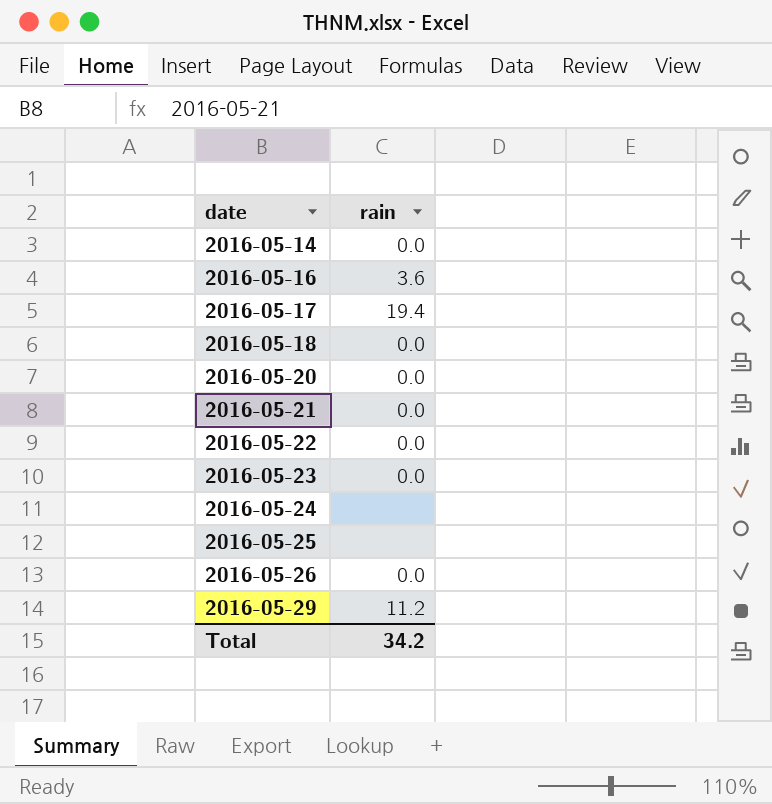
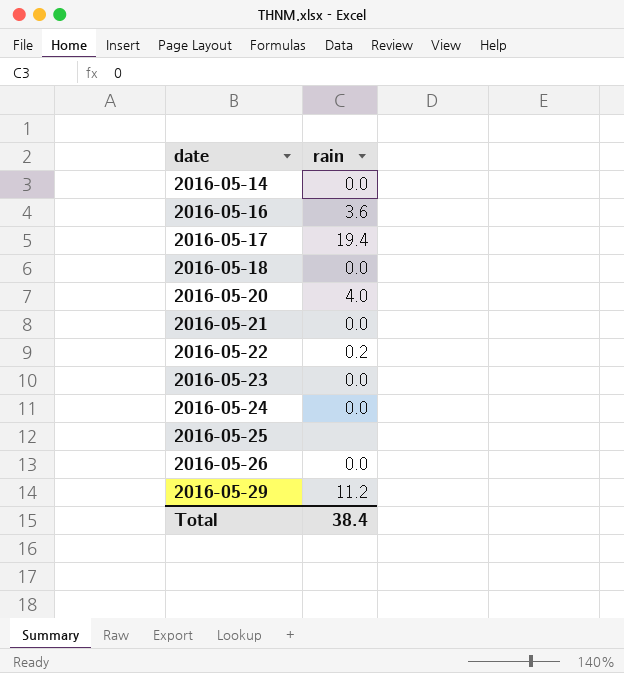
2016-05-20 | rain: 0.0 -> 4.0
2016-05-22 | rain: 0.0 -> 0.2
2016-05-24 | rain: none -> 0.0
Total | rain: 34.2 -> 38.4

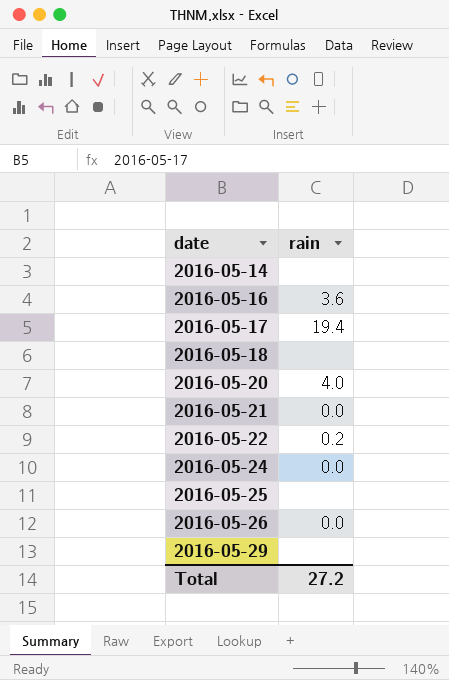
row 2016-05-23: 0.0 -> none
2016-05-14 | rain: 0.0 -> none
2016-05-18 | rain: 0.0 -> none
2016-05-29 | rain: 11.2 -> none
Total | rain: 38.4 -> 27.2

